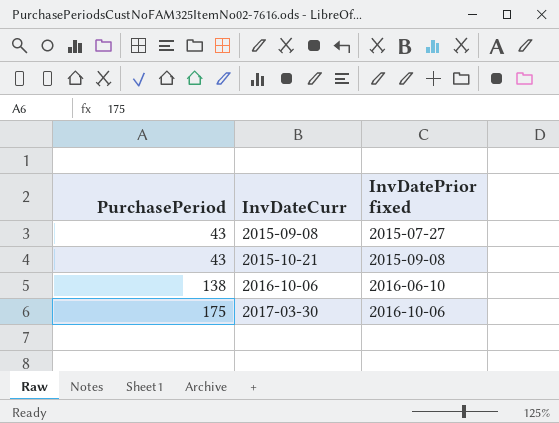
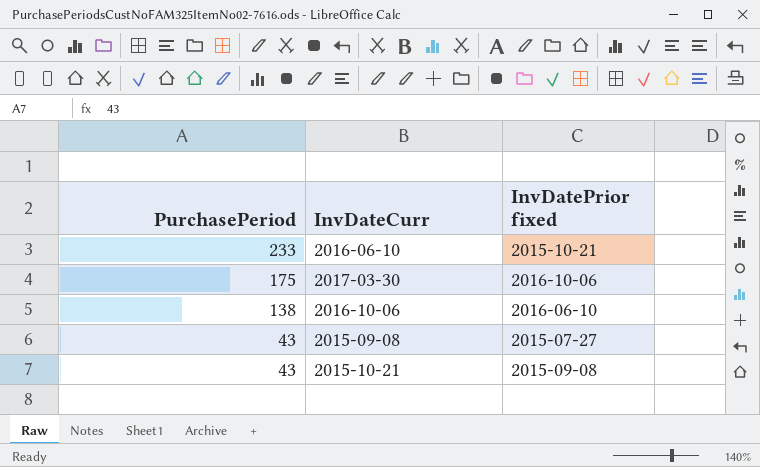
row order: PurchasePeriod ascending -> PurchasePeriod descending
row 2016-06-10: none -> 233 | 2015-10-21

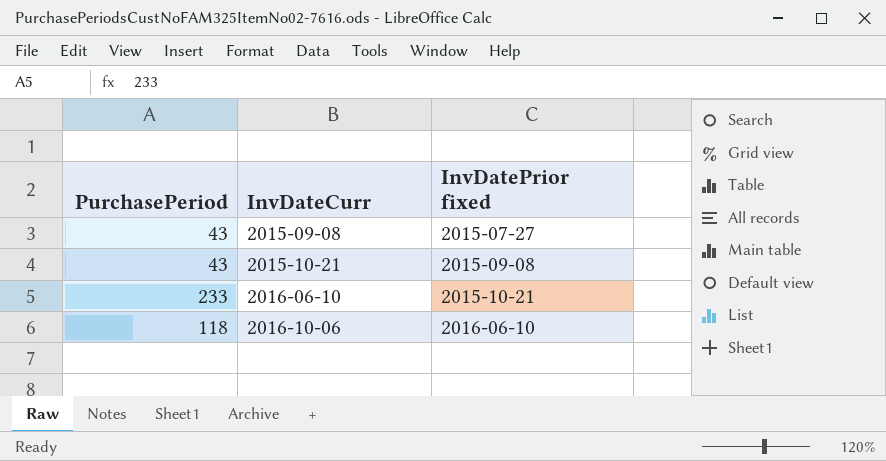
row order: PurchasePeriod descending -> InvDateCurr ascending
row 2017-03-30: 175 | 2016-10-06 -> none
2016-10-06 | PurchasePeriod: 138 -> 118

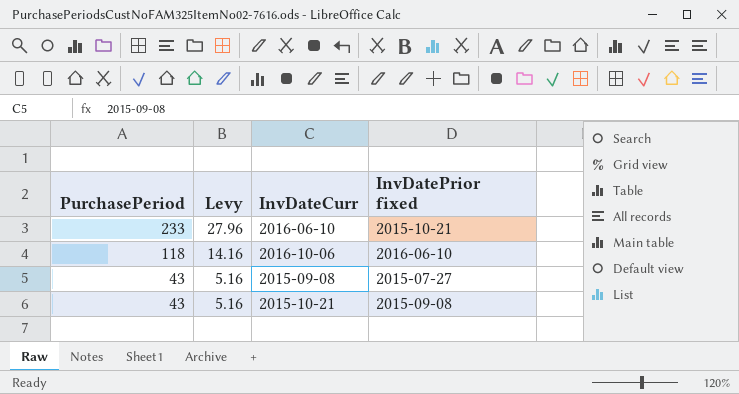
row order: InvDateCurr ascending -> PurchasePeriod descending
column Levy | formula: none -> [PurchasePeriod] * 0.12

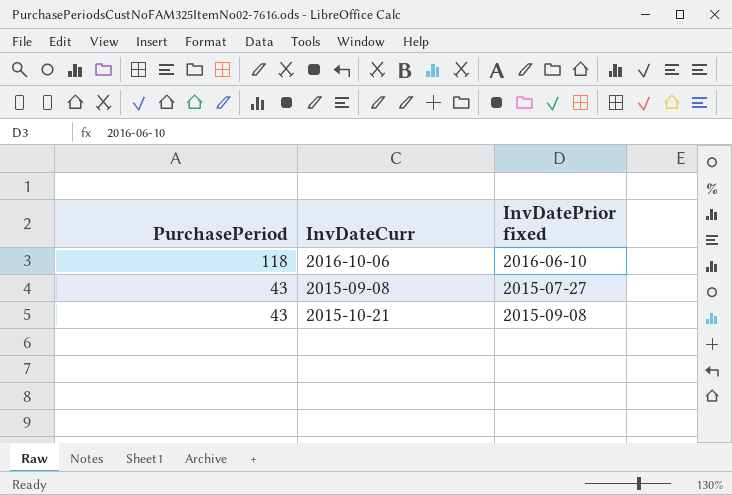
column Levy | formula: [PurchasePeriod] * 0.12 -> none
row 2016-06-10: 233 | 27.96 | 2015-10-21 -> none

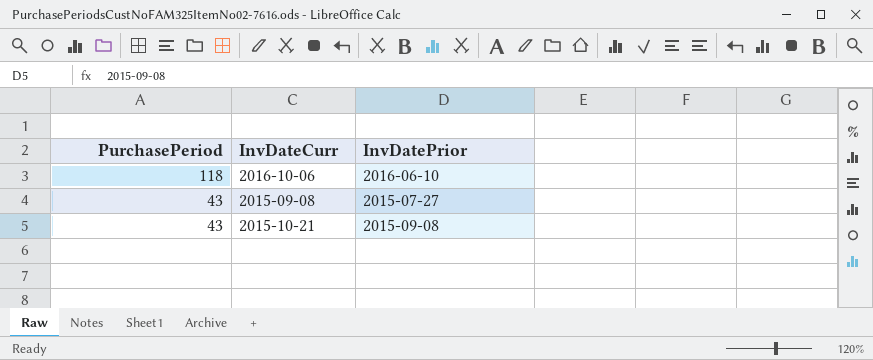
column name: InvDatePrior fixed -> InvDatePrior

